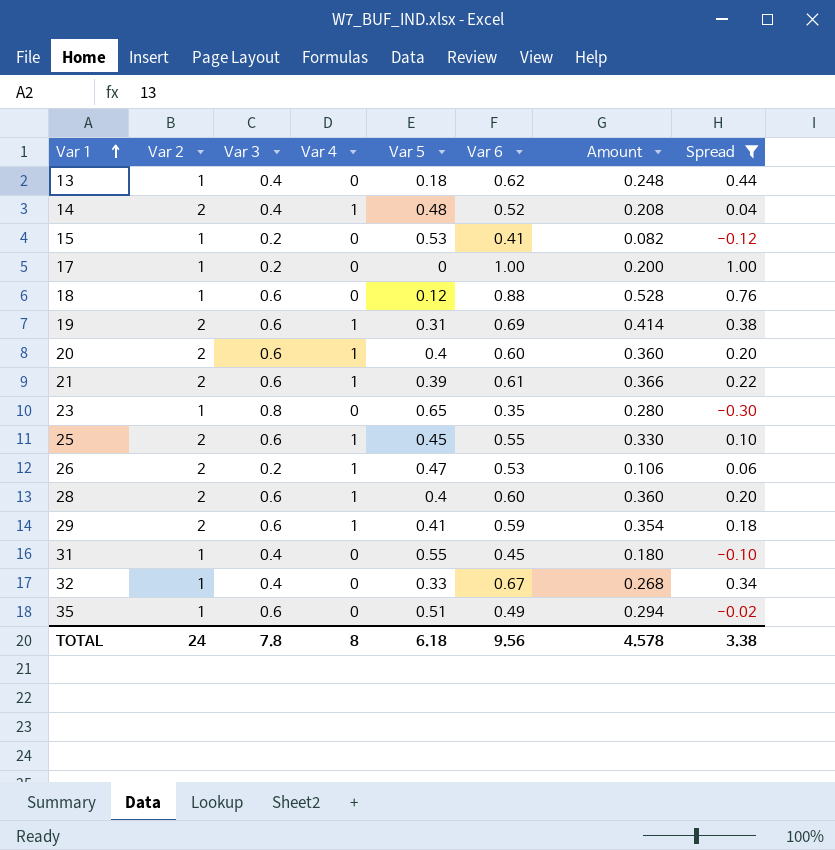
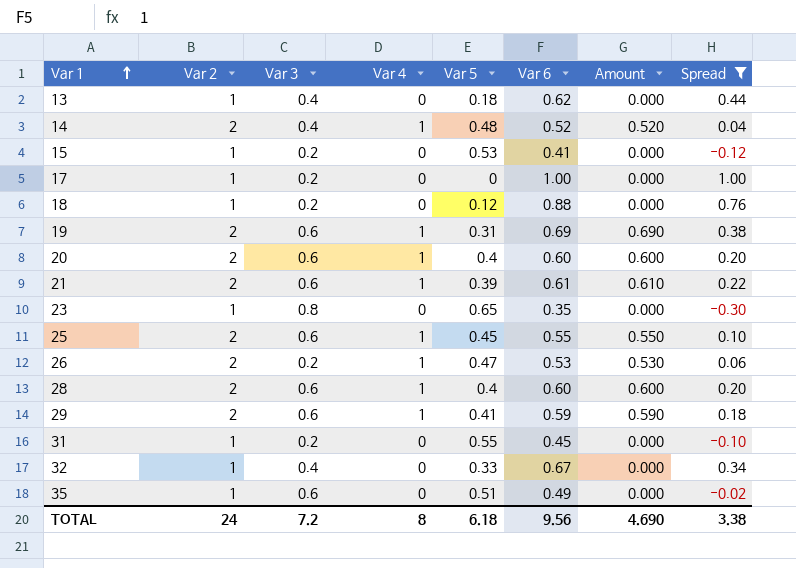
column Amount | formula: [Var 3] * [Var 6] -> [Var 4] * [Var 6]
18 | Var 3: 0.6 -> 0.2
31 | Var 3: 0.4 -> 0.2
TOTAL | Var 3: 7.8 -> 7.2
TOTAL | Amount: 4.578 -> 4.690

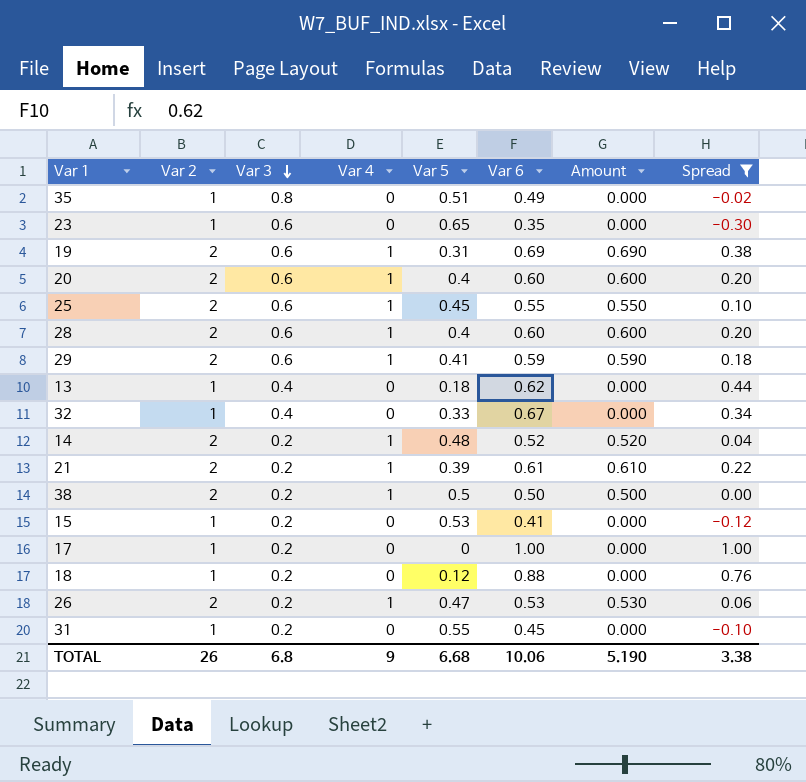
row order: Var 1 ascending -> Var 3 descending
35 | Var 3: 0.6 -> 0.8
23 | Var 3: 0.8 -> 0.6
14 | Var 3: 0.4 -> 0.2
21 | Var 3: 0.6 -> 0.2
row 38: none -> 2 | 0.2 | 1 | 0.5 | 0.50 | 0.500 | 0.00
TOTAL | Var 2: 24 -> 26
TOTAL | Var 3: 7.2 -> 6.8
TOTAL | Var 4: 8 -> 9
TOTAL | Var 5: 6.18 -> 6.68
TOTAL | Var 6: 9.56 -> 10.06
TOTAL | Amount: 4.690 -> 5.190

